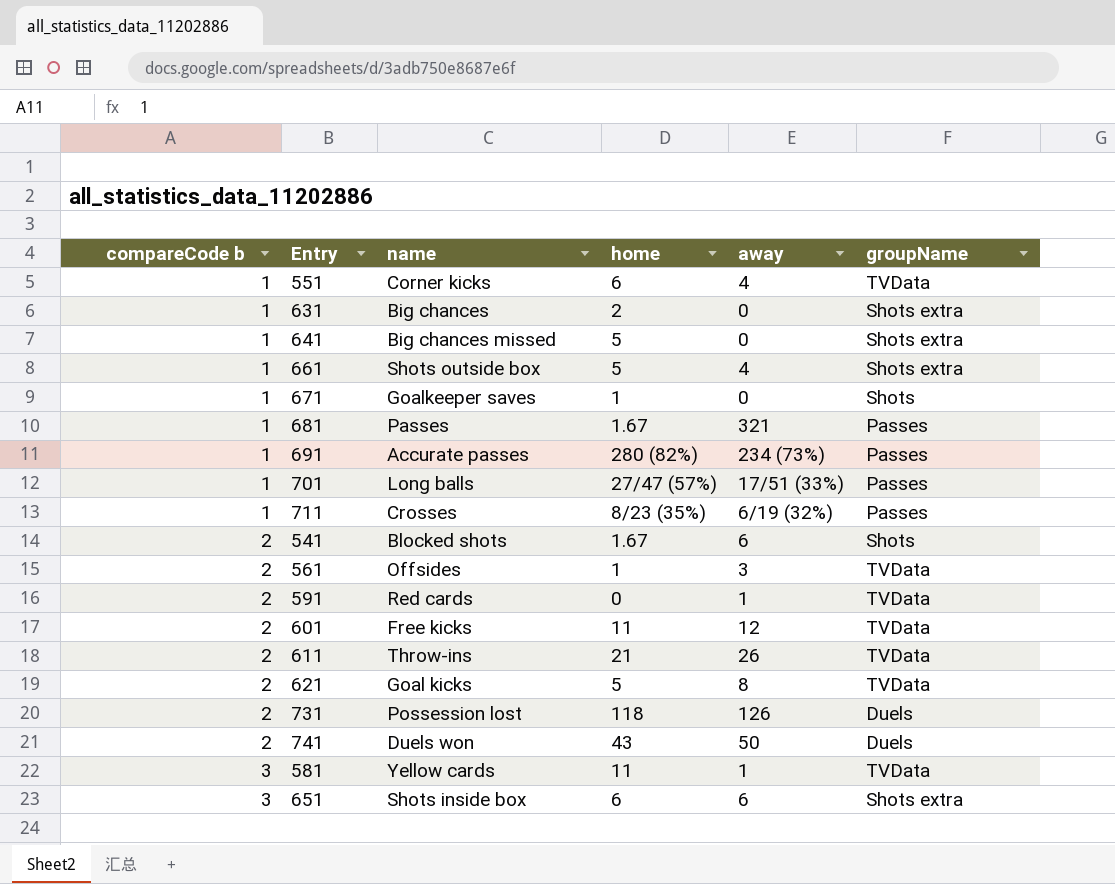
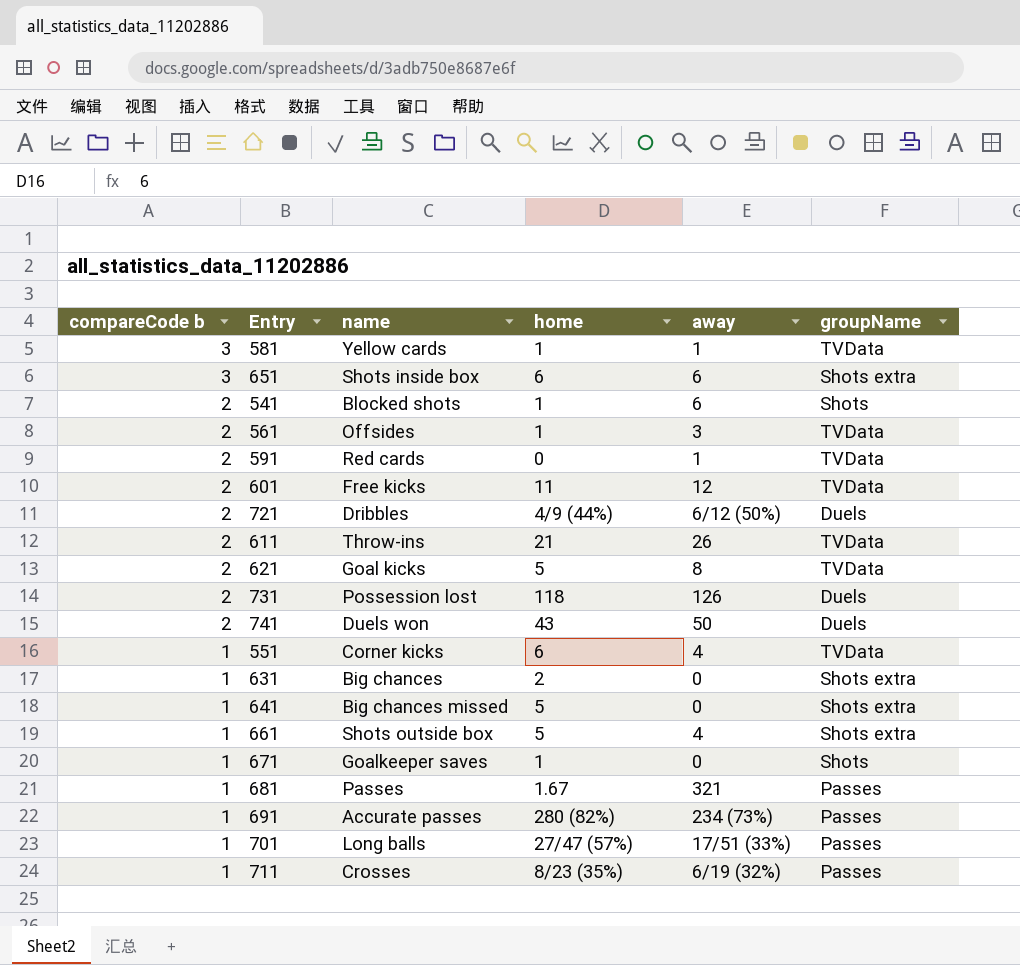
row order: compareCode b ascending -> compareCode b descending
581 | home: 11 -> 1
541 | home: 1.67 -> 1
row 721: none -> 2 | Dribbles | 4/9 (44%) | 6/12 (50%) | Duels

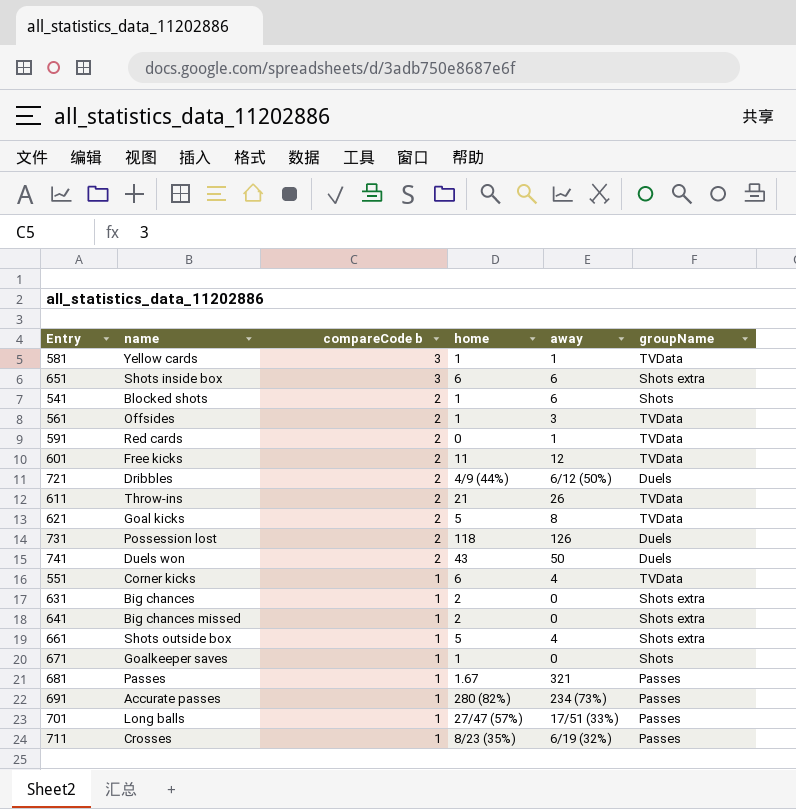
column compareCode b | position: 1 -> 3
641 | home: 5 -> 2

